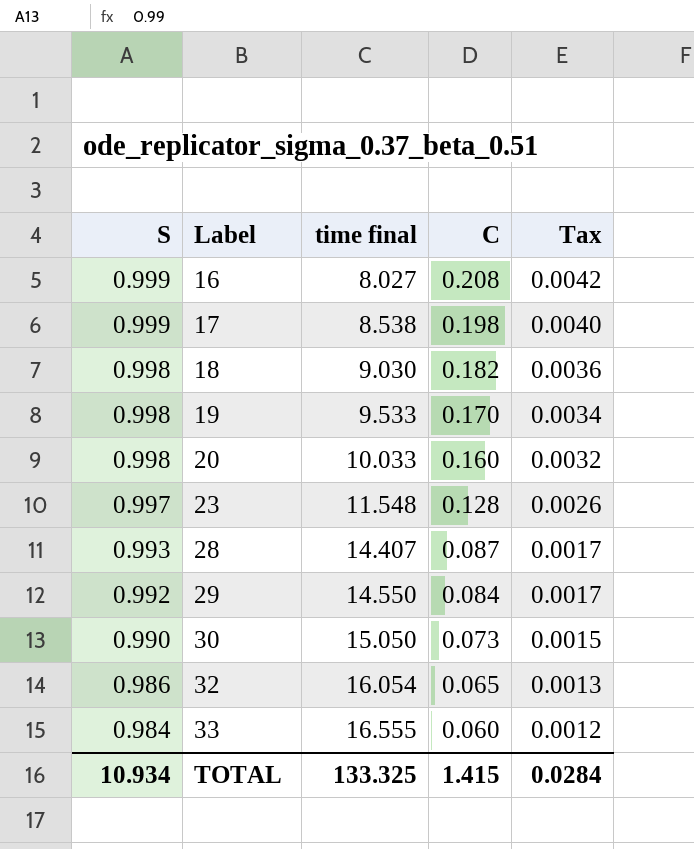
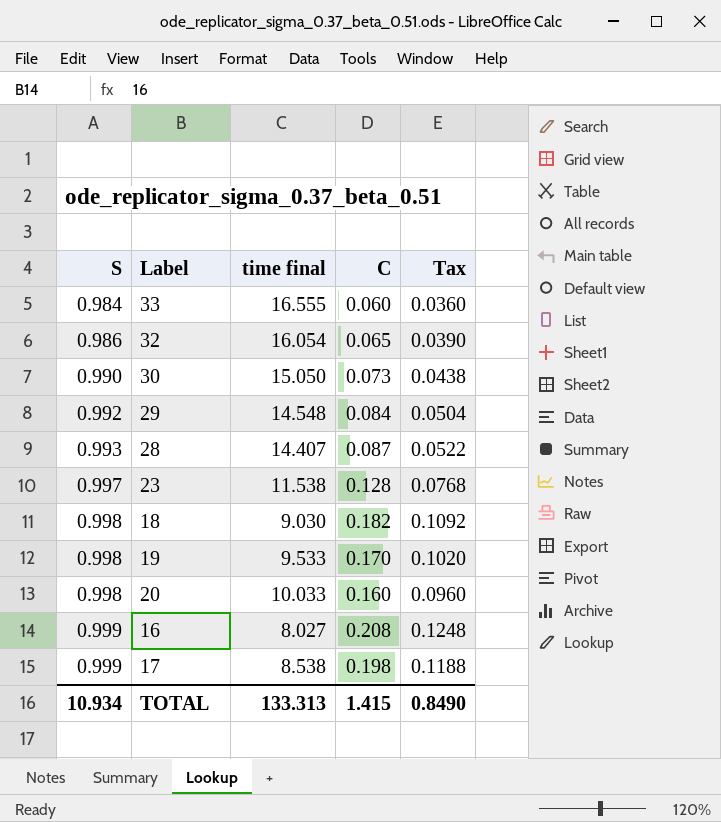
row order: S descending -> S ascending
column Tax | formula: [C] * 0.02 -> [C] * 0.6
29 | time final: 14.550 -> 14.548
23 | time final: 11.548 -> 11.538
TOTAL | time final: 133.325 -> 133.313
TOTAL | Tax: 0.0284 -> 0.8490

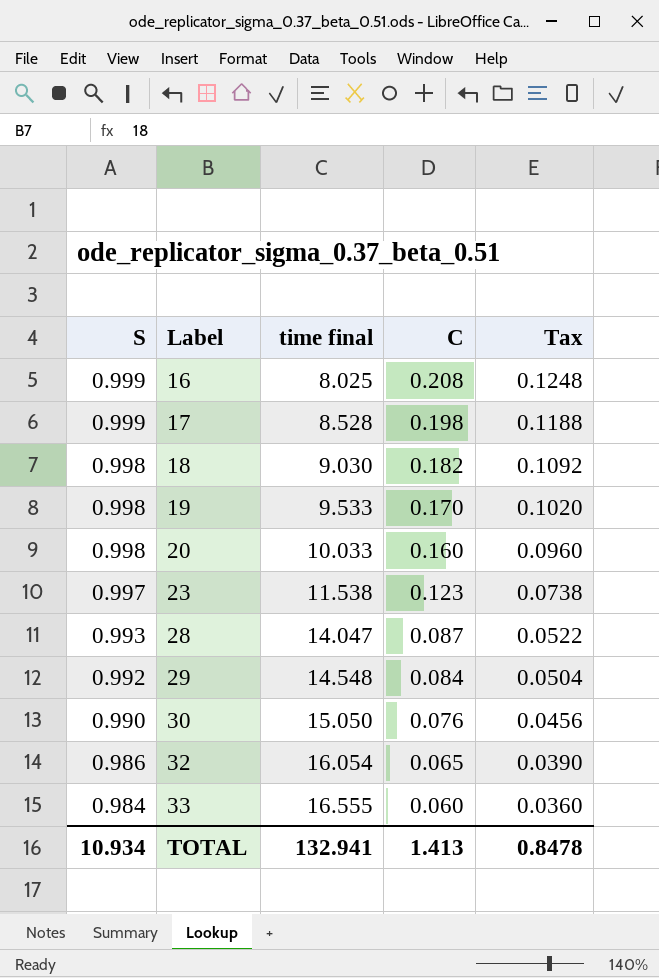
row order: S ascending -> S descending
16 | time final: 8.027 -> 8.025
17 | time final: 8.538 -> 8.528
23 | C: 0.128 -> 0.123
23 | Tax: 0.0768 -> 0.0738
28 | time final: 14.407 -> 14.047
30 | C: 0.073 -> 0.076
30 | Tax: 0.0438 -> 0.0456
TOTAL | time final: 133.313 -> 132.941
TOTAL | C: 1.415 -> 1.413
TOTAL | Tax: 0.8490 -> 0.8478

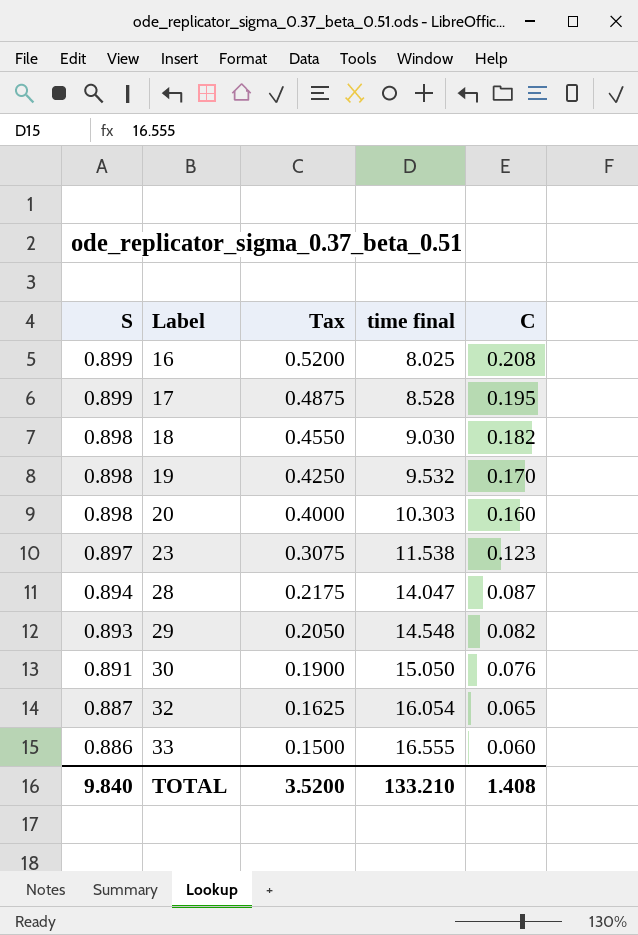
column Tax | formula: [C] * 0.6 -> [C] * 2.5
column Tax | position: 5 -> 3
16 | S: 0.999 -> 0.899
17 | S: 0.999 -> 0.899
17 | C: 0.198 -> 0.195
18 | S: 0.998 -> 0.898
19 | S: 0.998 -> 0.898
19 | time final: 9.533 -> 9.532
20 | S: 0.998 -> 0.898
20 | time final: 10.033 -> 10.303
23 | S: 0.997 -> 0.897
28 | S: 0.993 -> 0.894
29 | S: 0.992 -> 0.893
29 | C: 0.084 -> 0.082
30 | S: 0.990 -> 0.891
32 | S: 0.986 -> 0.887
33 | S: 0.984 -> 0.886
TOTAL | S: 10.934 -> 9.840
TOTAL | Tax: 0.8478 -> 3.5200
TOTAL | time final: 132.941 -> 133.210
TOTAL | C: 1.413 -> 1.408

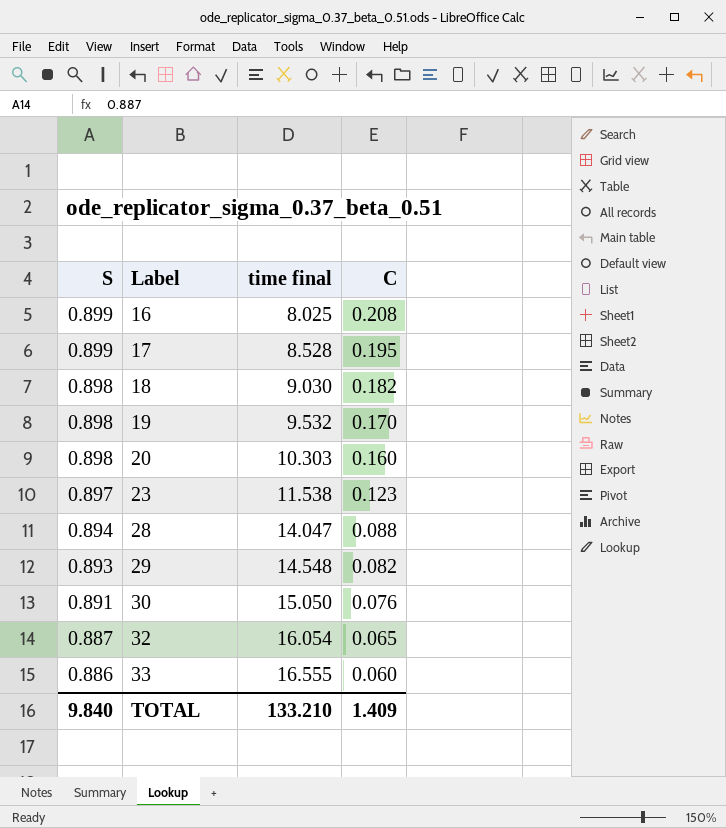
column Tax | formula: [C] * 2.5 -> none
28 | C: 0.087 -> 0.088
TOTAL | C: 1.408 -> 1.409

